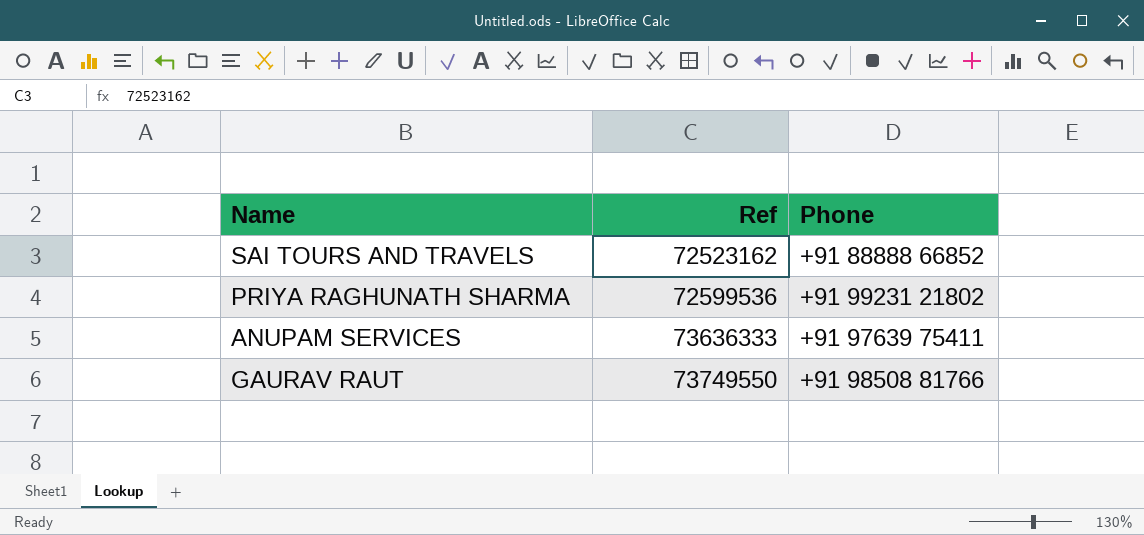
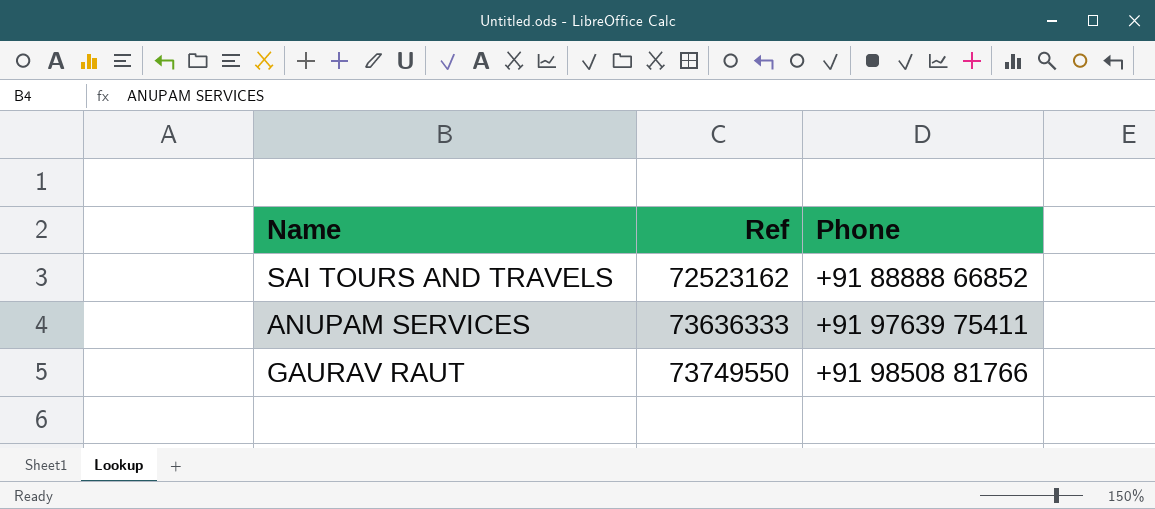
row PRIYA RAGHUNATH SHARMA: 72599536 | +91 99231 21802 -> none

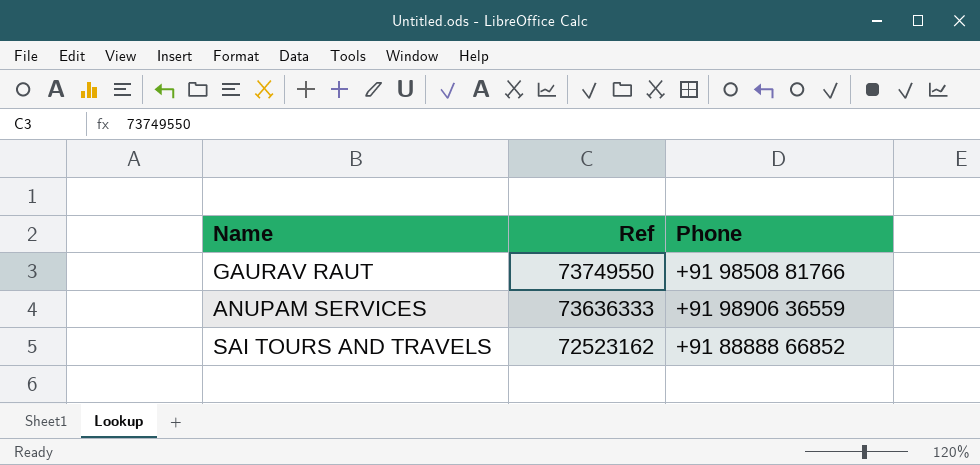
row order: Ref ascending -> Ref descending
ANUPAM SERVICES | Phone: +91 97639 75411 -> +91 98906 36559

